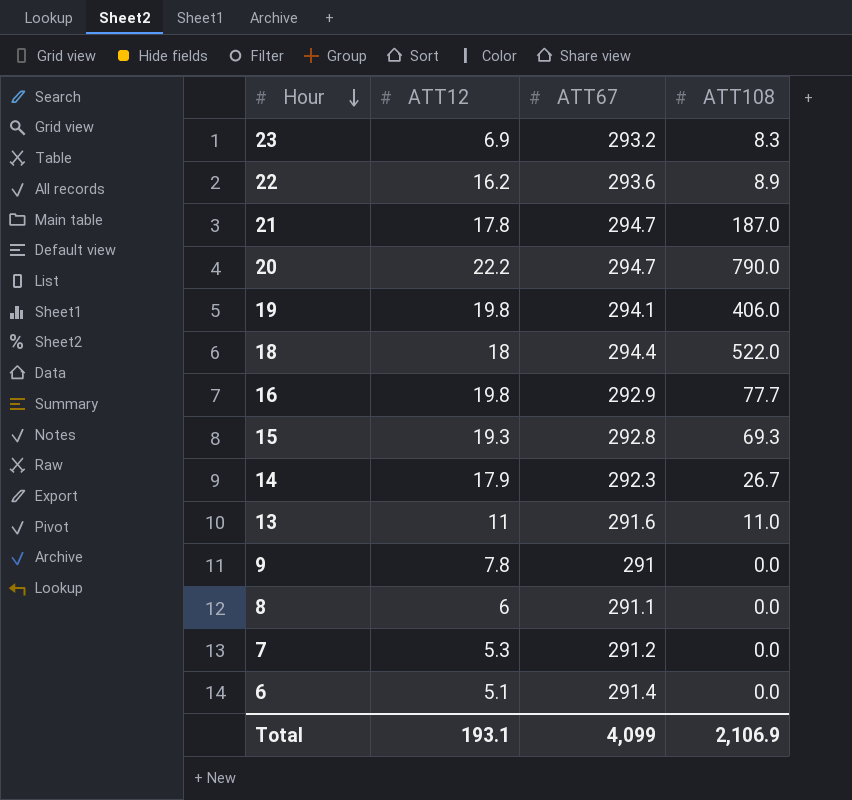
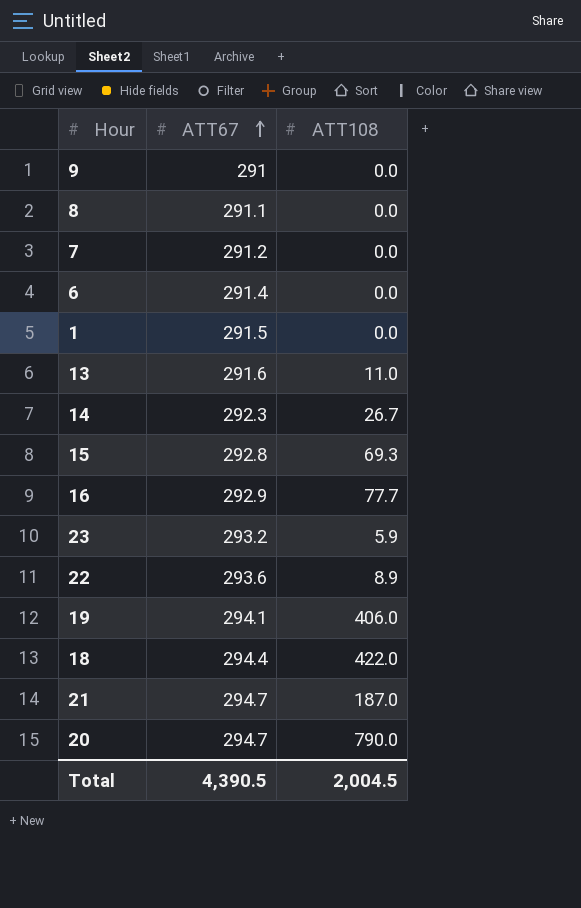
row order: Hour descending -> ATT67 ascending
column ATT12 | position: 2 -> none
row 1: none -> 291.5 | 0.0
23 | ATT108: 8.3 -> 5.9
18 | ATT108: 522.0 -> 422.0
Total | ATT67: 4,099 -> 4,390.5
Total | ATT108: 2,106.9 -> 2,004.5

